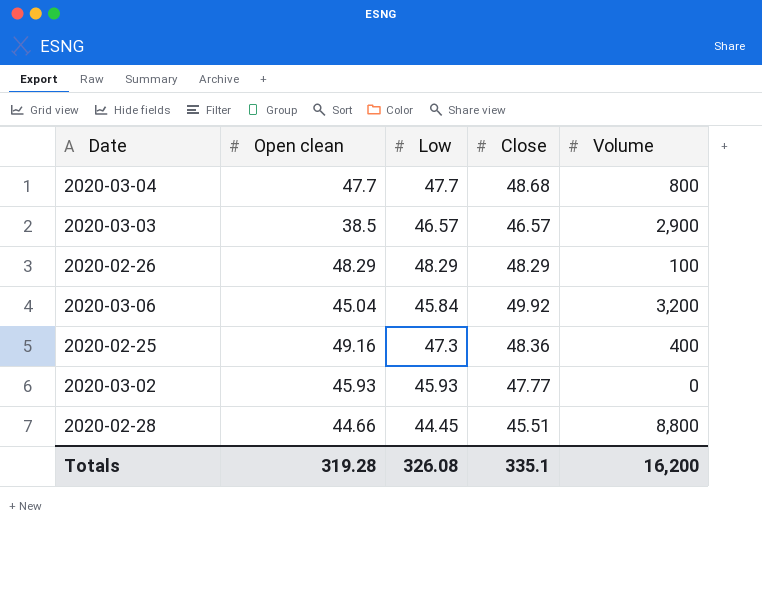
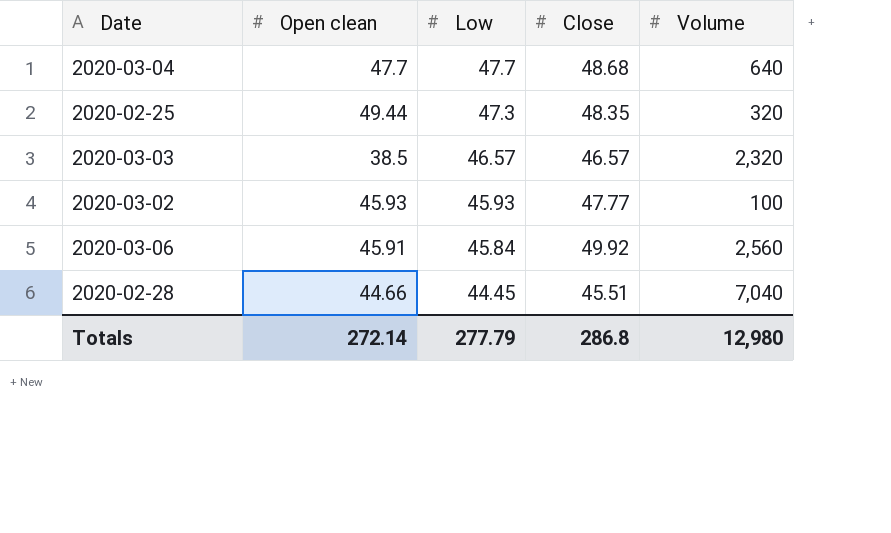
row order: none -> Low descending
row 2020-02-26: 48.29 | 48.29 | 48.29 | 100 -> none
2020-03-04 | Volume: 800 -> 640
2020-02-25 | Open clean: 49.16 -> 49.44
2020-02-25 | Close: 48.36 -> 48.35
2020-02-25 | Volume: 400 -> 320
2020-03-03 | Volume: 2,900 -> 2,320
2020-03-02 | Volume: 0 -> 100
2020-03-06 | Open clean: 45.04 -> 45.91
2020-03-06 | Volume: 3,200 -> 2,560
2020-02-28 | Volume: 8,800 -> 7,040
Totals | Open clean: 319.28 -> 272.14
Totals | Low: 326.08 -> 277.79
Totals | Close: 335.1 -> 286.8
Totals | Volume: 16,200 -> 12,980

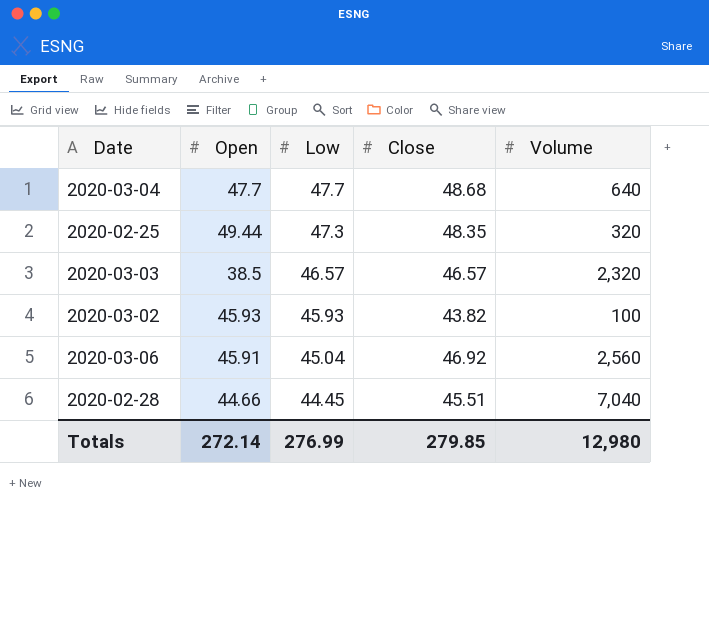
column name: Open clean -> Open
2020-03-02 | Close: 47.77 -> 43.82
2020-03-06 | Low: 45.84 -> 45.04
2020-03-06 | Close: 49.92 -> 46.92
Totals | Low: 277.79 -> 276.99
Totals | Close: 286.8 -> 279.85

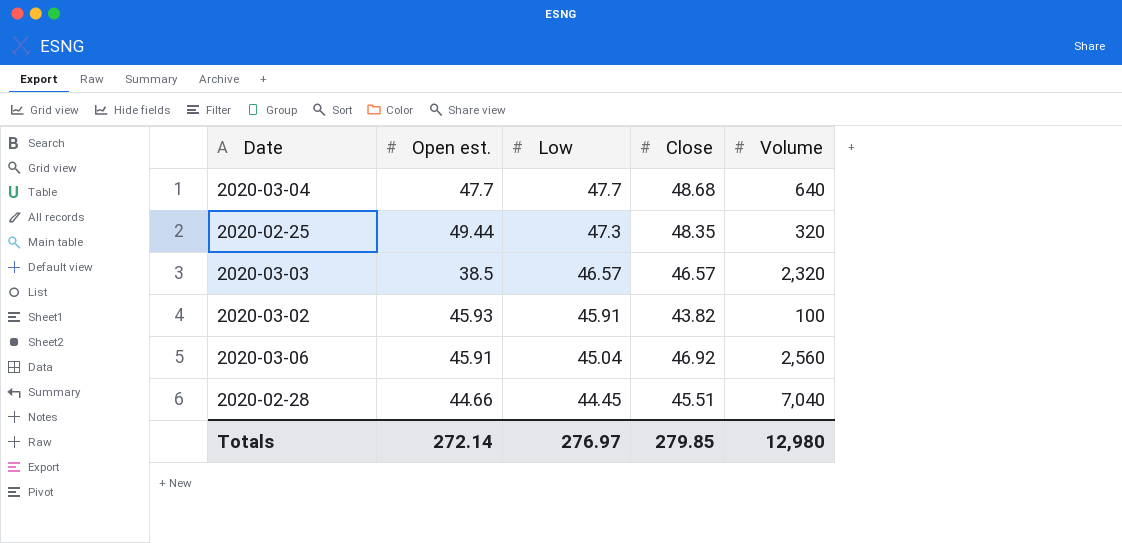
column name: Open -> Open est.
2020-03-02 | Low: 45.93 -> 45.91
Totals | Low: 276.99 -> 276.97

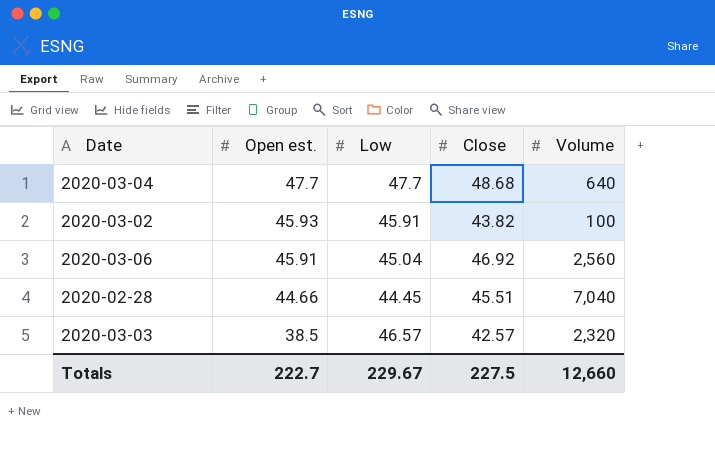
row order: Low descending -> Open est. descending
row 2020-02-25: 49.44 | 47.3 | 48.35 | 320 -> none
2020-03-03 | Close: 46.57 -> 42.57
Totals | Open est.: 272.14 -> 222.7
Totals | Low: 276.97 -> 229.67
Totals | Close: 279.85 -> 227.5
Totals | Volume: 12,980 -> 12,660

